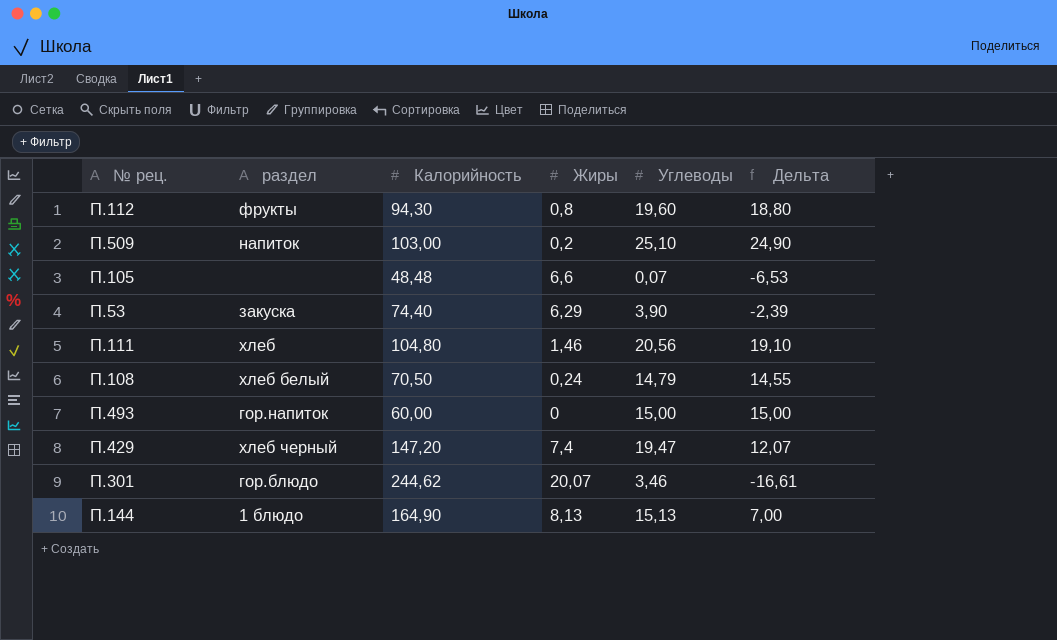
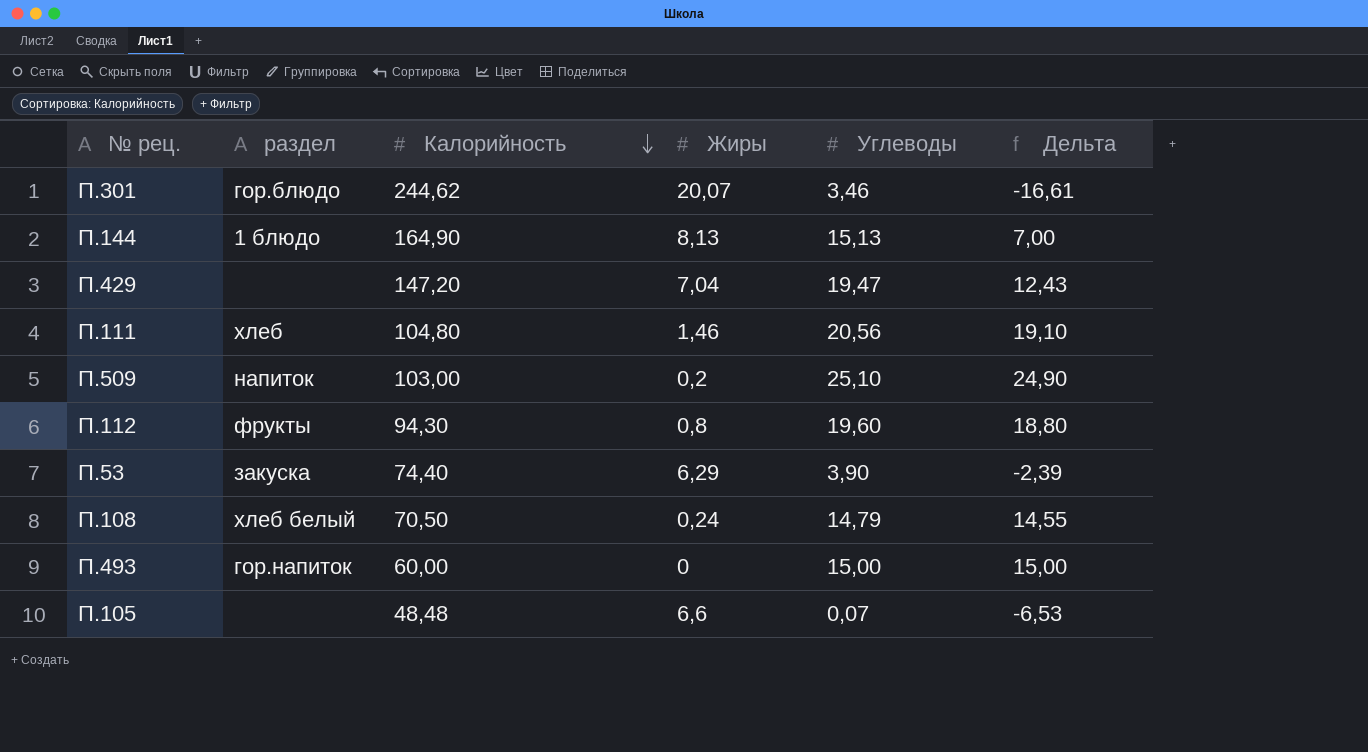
row order: none -> Калорийность descending
П.429 | раздел: хлеб черный -> none
П.429 | Жиры: 7,4 -> 7,04
П.429 | Дельта: 12,07 -> 12,43

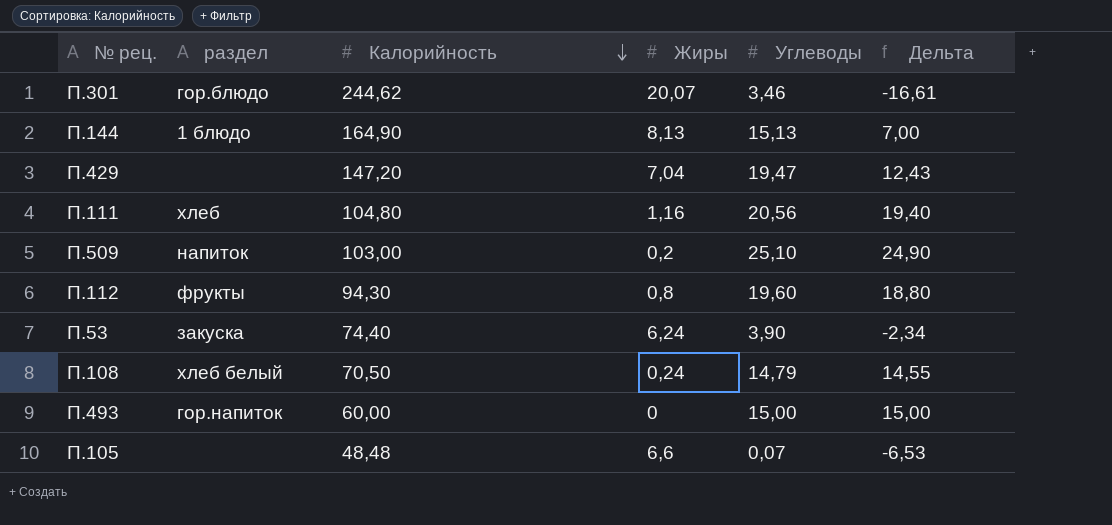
П.111 | Жиры: 1,46 -> 1,16
П.111 | Дельта: 19,10 -> 19,40
П.53 | Жиры: 6,29 -> 6,24
П.53 | Дельта: -2,39 -> -2,34

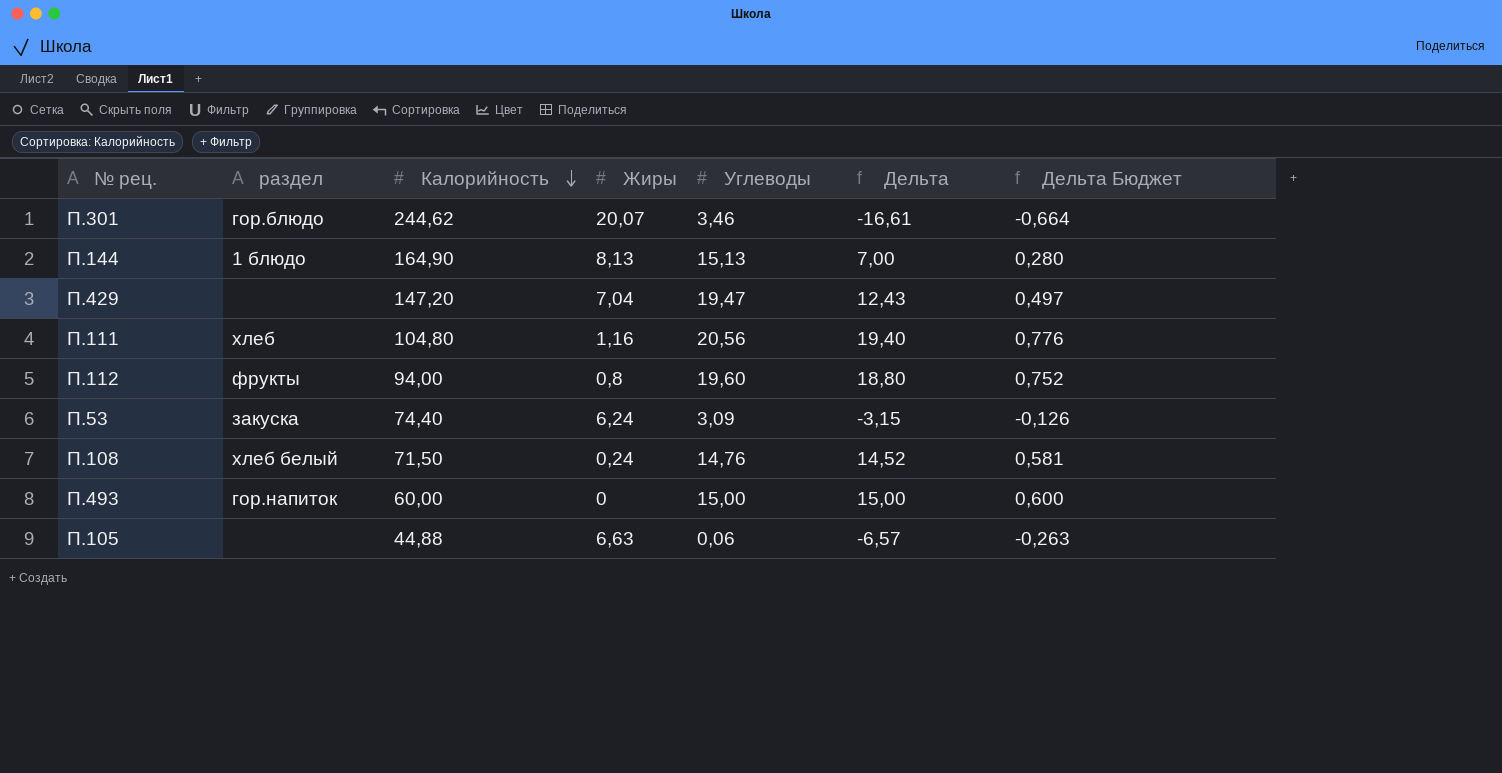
column Дельта Бюджет | formula: none -> [Дельта] * 0,04
row П.509: напиток | 103,00 | 0,2 | 25,10 | 24,90 -> none
П.112 | Калорийность: 94,30 -> 94,00
П.53 | Углеводы: 3,90 -> 3,09
П.53 | Дельта: -2,34 -> -3,15
П.108 | Калорийность: 70,50 -> 71,50
П.108 | Углеводы: 14,79 -> 14,76
П.108 | Дельта: 14,55 -> 14,52
П.105 | Калорийность: 48,48 -> 44,88
П.105 | Жиры: 6,6 -> 6,63
П.105 | Углеводы: 0,07 -> 0,06
П.105 | Дельта: -6,53 -> -6,57

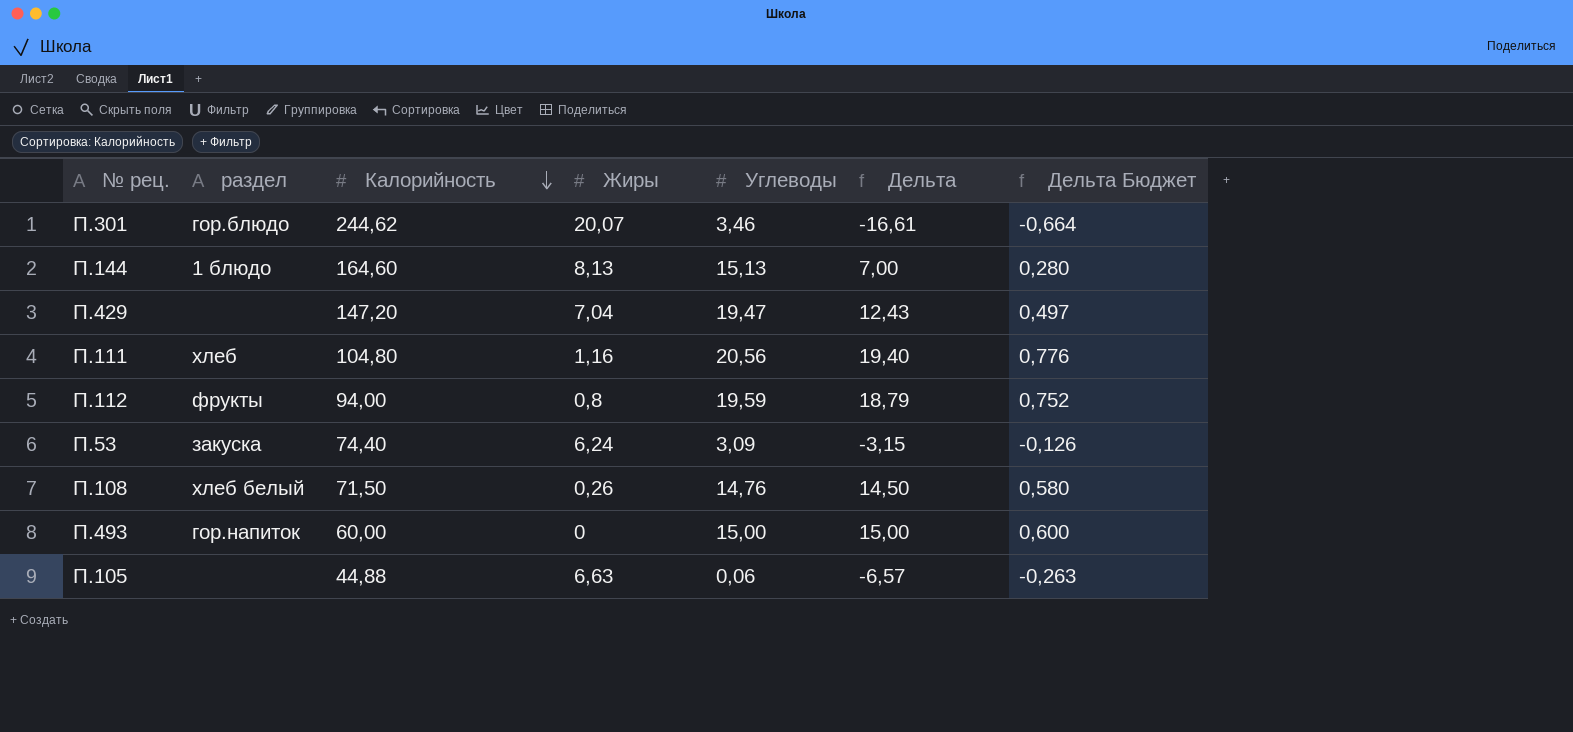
П.144 | Калорийность: 164,90 -> 164,60
П.112 | Углеводы: 19,60 -> 19,59
П.112 | Дельта: 18,80 -> 18,79
П.108 | Жиры: 0,24 -> 0,26
П.108 | Дельта: 14,52 -> 14,50
П.108 | Дельта Бюджет: 0,581 -> 0,580

